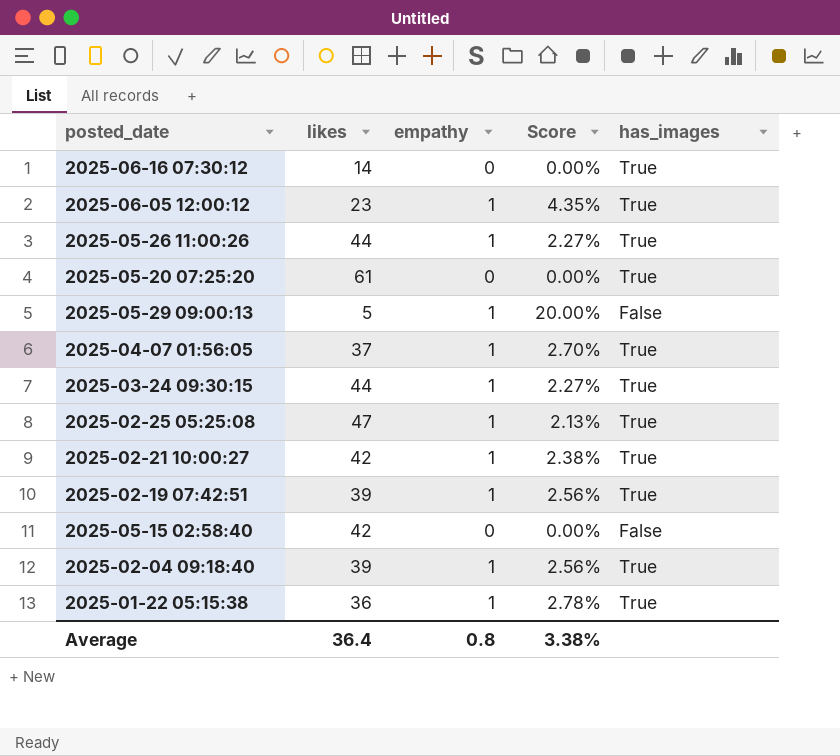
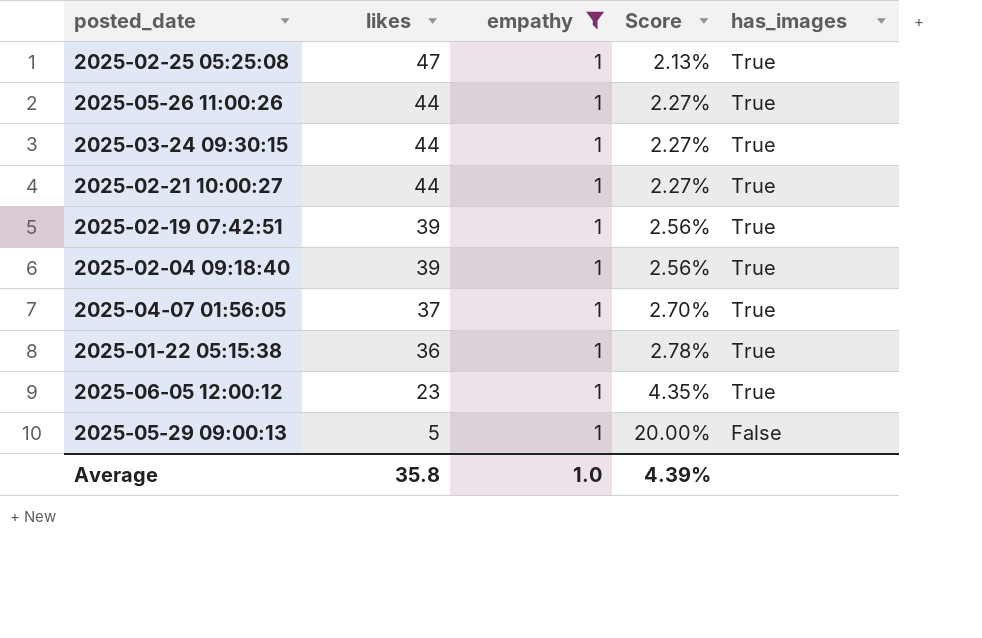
filter: none -> empathy = 1
row order: none -> likes descending
2025-02-21 10:00:27 | likes: 42 -> 44
2025-02-21 10:00:27 | Score: 2.38% -> 2.27%
Average | likes: 36.4 -> 35.8
Average | empathy: 0.8 -> 1.0
Average | Score: 3.38% -> 4.39%

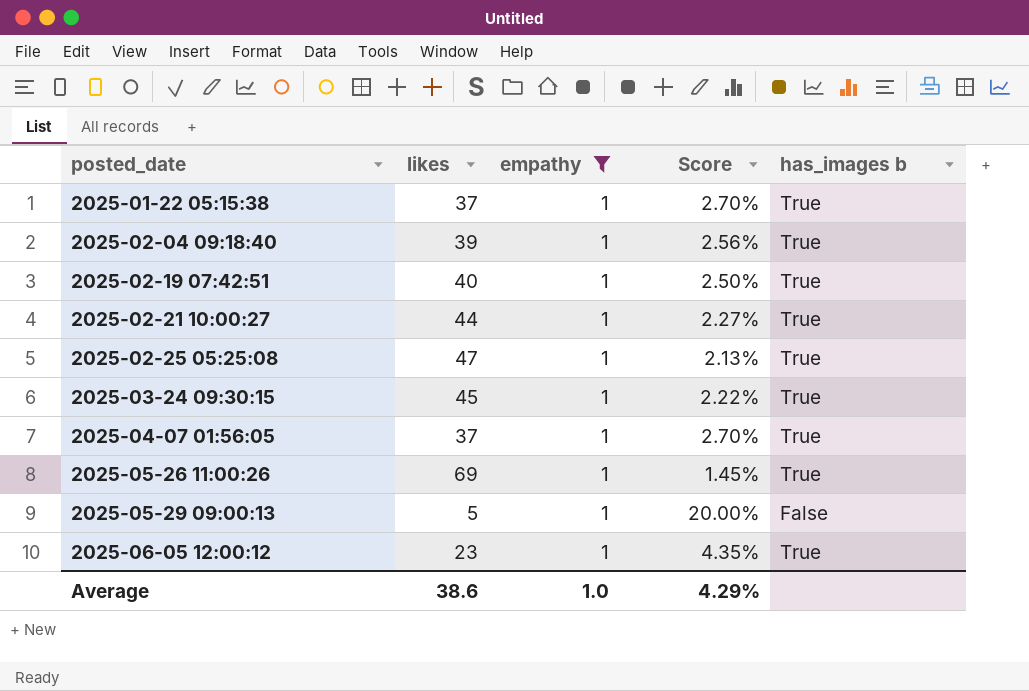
row order: likes descending -> posted_date ascending
column name: has_images -> has_images b
2025-01-22 05:15:38 | likes: 36 -> 37
2025-01-22 05:15:38 | Score: 2.78% -> 2.70%
2025-02-19 07:42:51 | likes: 39 -> 40
2025-02-19 07:42:51 | Score: 2.56% -> 2.50%
2025-03-24 09:30:15 | likes: 44 -> 45
2025-03-24 09:30:15 | Score: 2.27% -> 2.22%
2025-05-26 11:00:26 | likes: 44 -> 69
2025-05-26 11:00:26 | Score: 2.27% -> 1.45%
Average | likes: 35.8 -> 38.6
Average | Score: 4.39% -> 4.29%

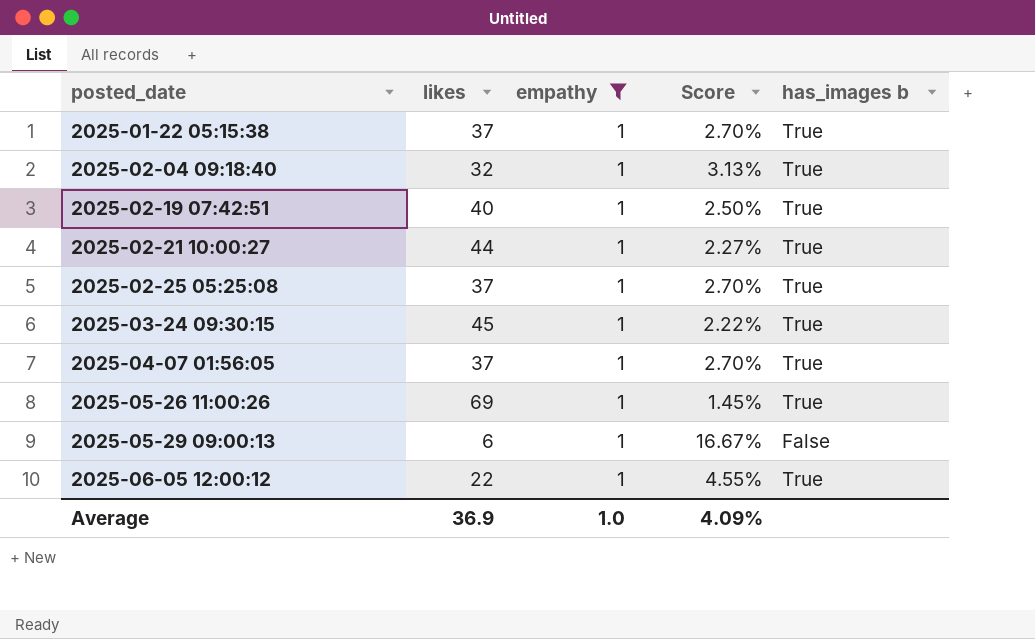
2025-02-04 09:18:40 | likes: 39 -> 32
2025-02-04 09:18:40 | Score: 2.56% -> 3.13%
2025-02-25 05:25:08 | likes: 47 -> 37
2025-02-25 05:25:08 | Score: 2.13% -> 2.70%
2025-05-29 09:00:13 | likes: 5 -> 6
2025-05-29 09:00:13 | Score: 20.00% -> 16.67%
2025-06-05 12:00:12 | likes: 23 -> 22
2025-06-05 12:00:12 | Score: 4.35% -> 4.55%
Average | likes: 38.6 -> 36.9
Average | Score: 4.29% -> 4.09%

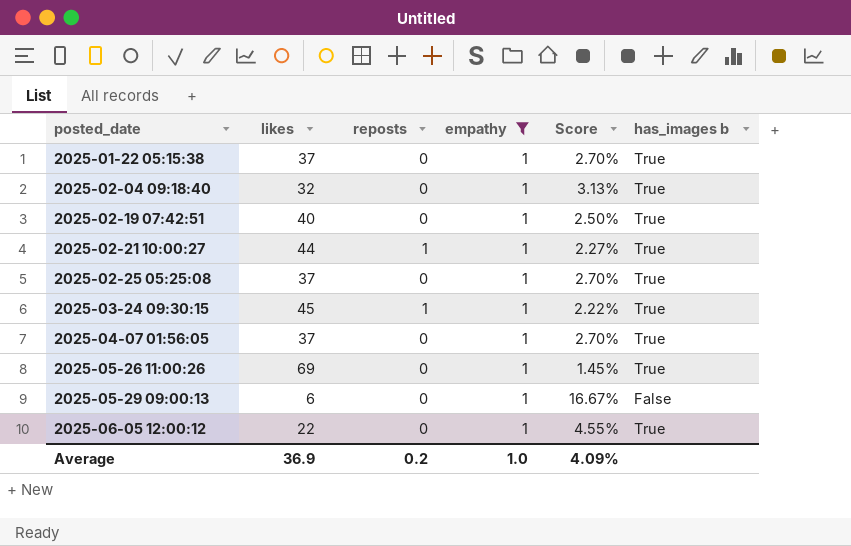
column reposts | position: none -> 3

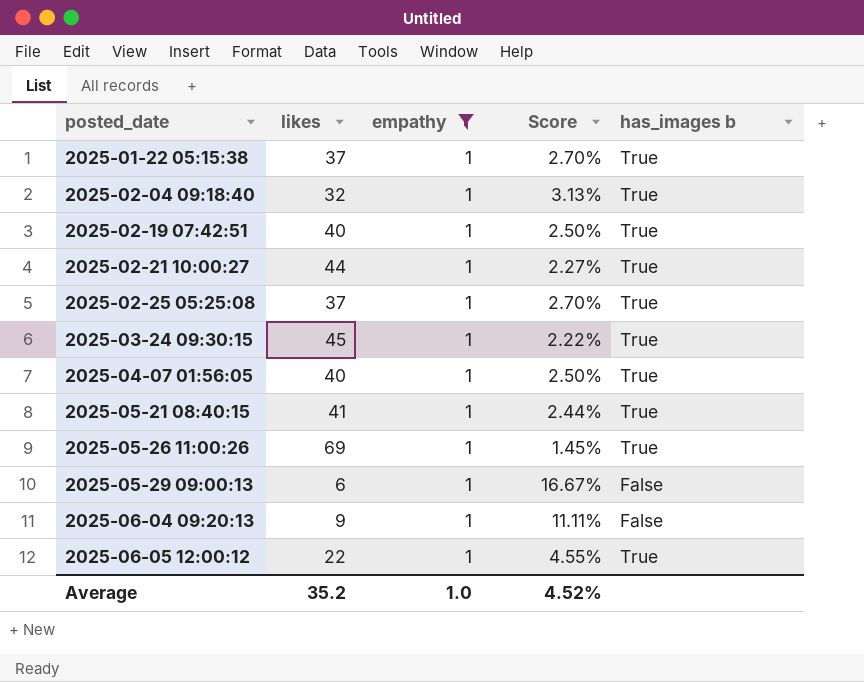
column reposts | position: 3 -> none
2025-04-07 01:56:05 | likes: 37 -> 40
2025-04-07 01:56:05 | Score: 2.70% -> 2.50%
row 2025-05-21 08:40:15: none -> 41 | 1 | 2.44% | True
row 2025-06-04 09:20:13: none -> 9 | 1 | 11.11% | False
Average | likes: 36.9 -> 35.2
Average | Score: 4.09% -> 4.52%

